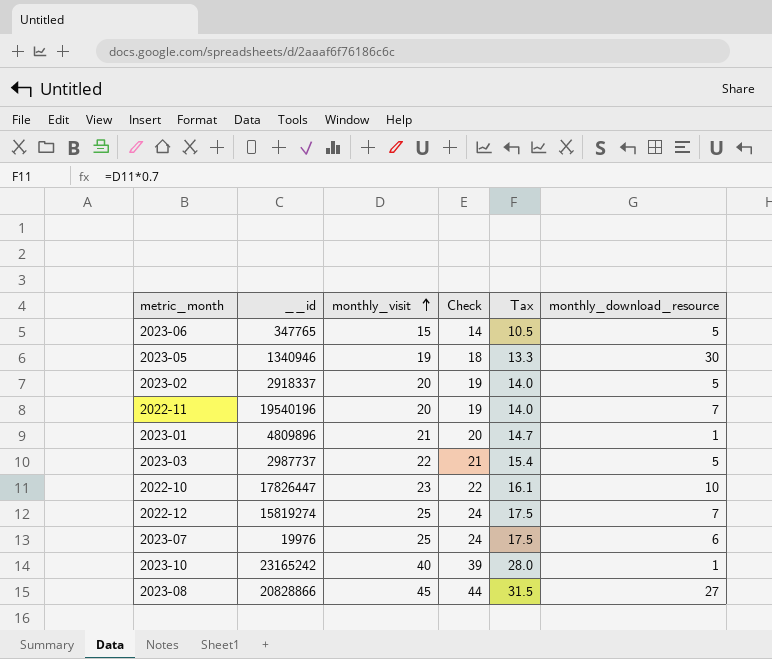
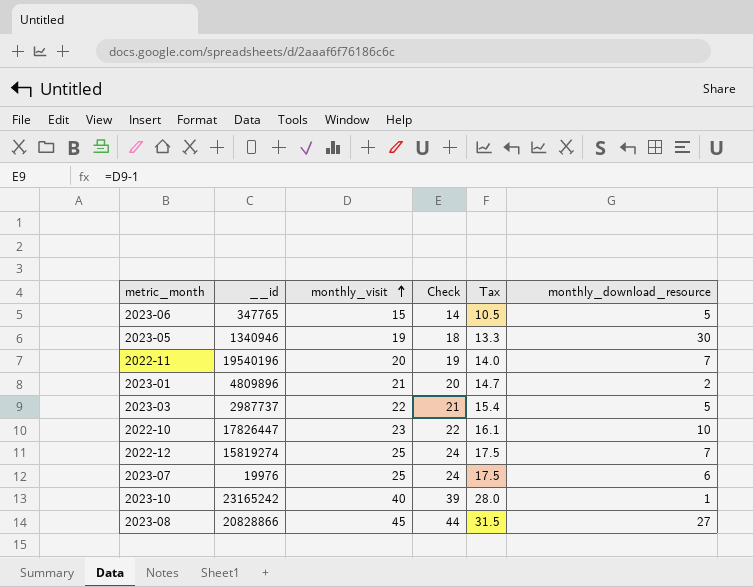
row 2023-02: 2918337 | 20 | 19 | 14.0 | 5 -> none
2023-01 | monthly_download_resource: 1 -> 2

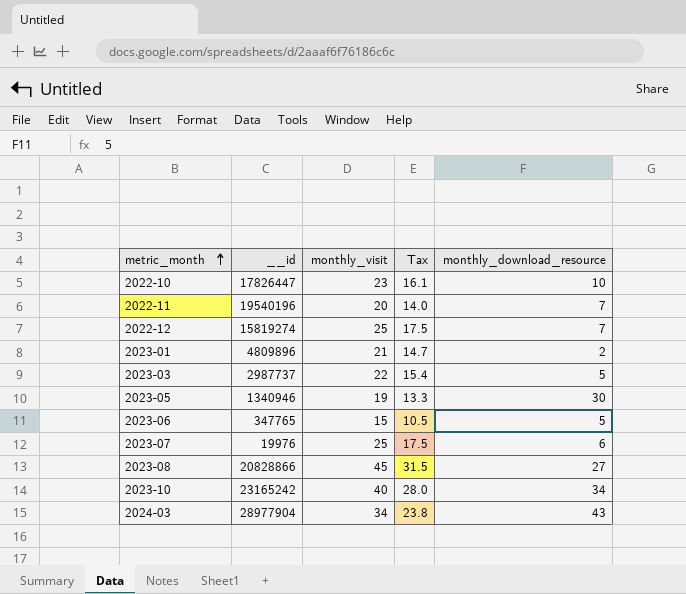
row order: monthly_visit ascending -> metric_month ascending
column Check | formula: [monthly_visit] - 1 -> none
2023-10 | monthly_download_resource: 1 -> 34
row 2024-03: none -> 28977904 | 34 | 23.8 | 43

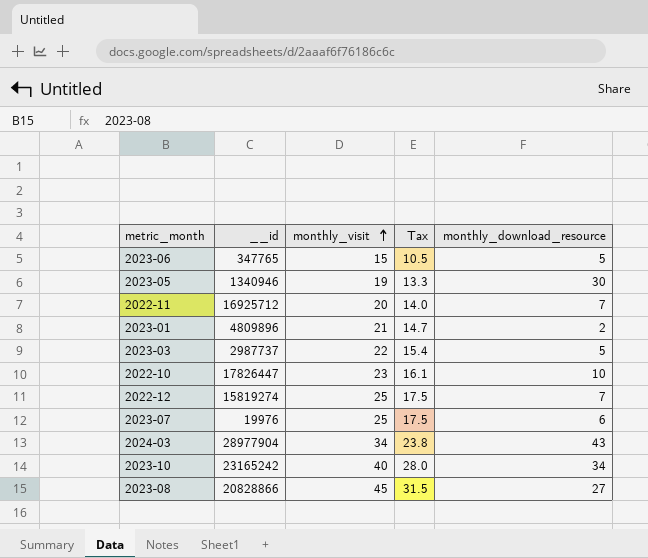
row order: metric_month ascending -> monthly_visit ascending
2022-11 | __id: 19540196 -> 16925712

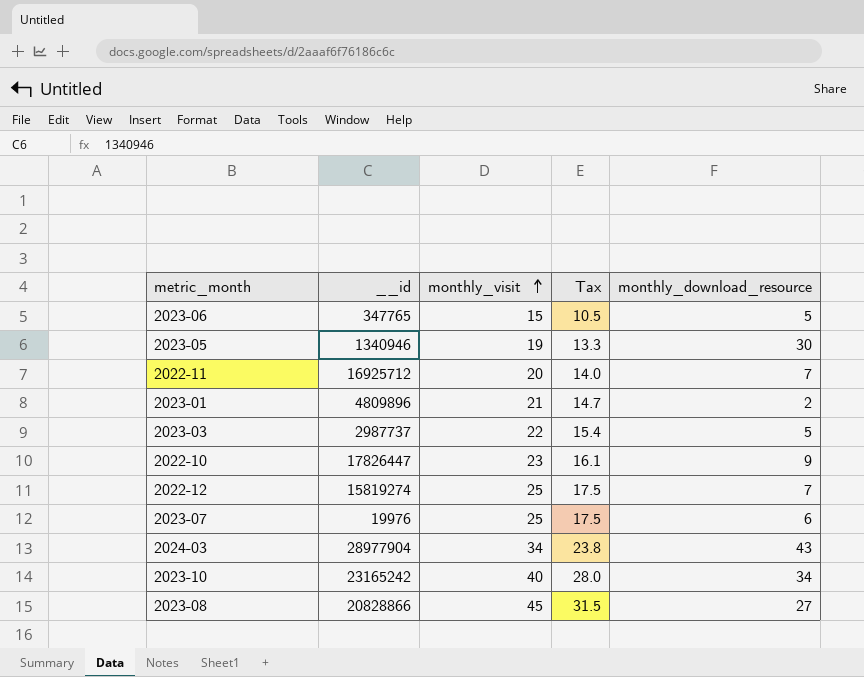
2022-10 | monthly_download_resource: 10 -> 9

